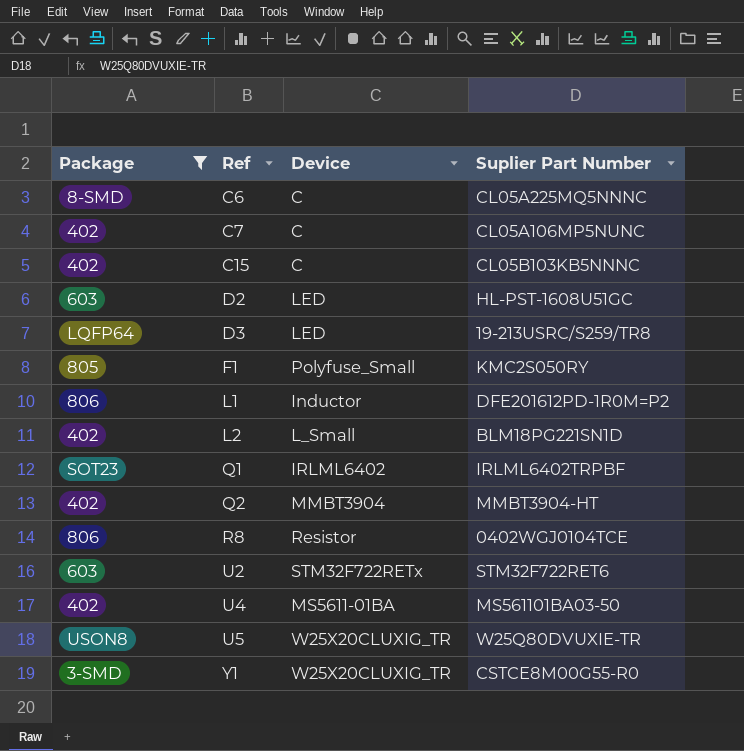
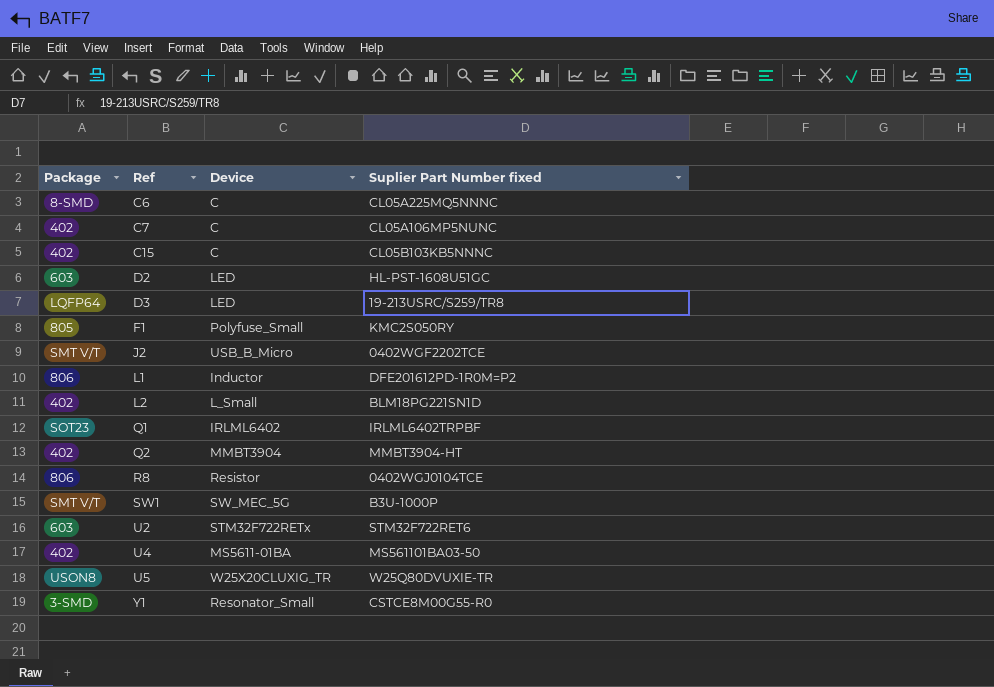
filter: Package != SMT V/T -> none
column name: Suplier Part Number -> Suplier Part Number fixed
Y1 | Device: W25X20CLUXIG_TR -> Resonator_Small

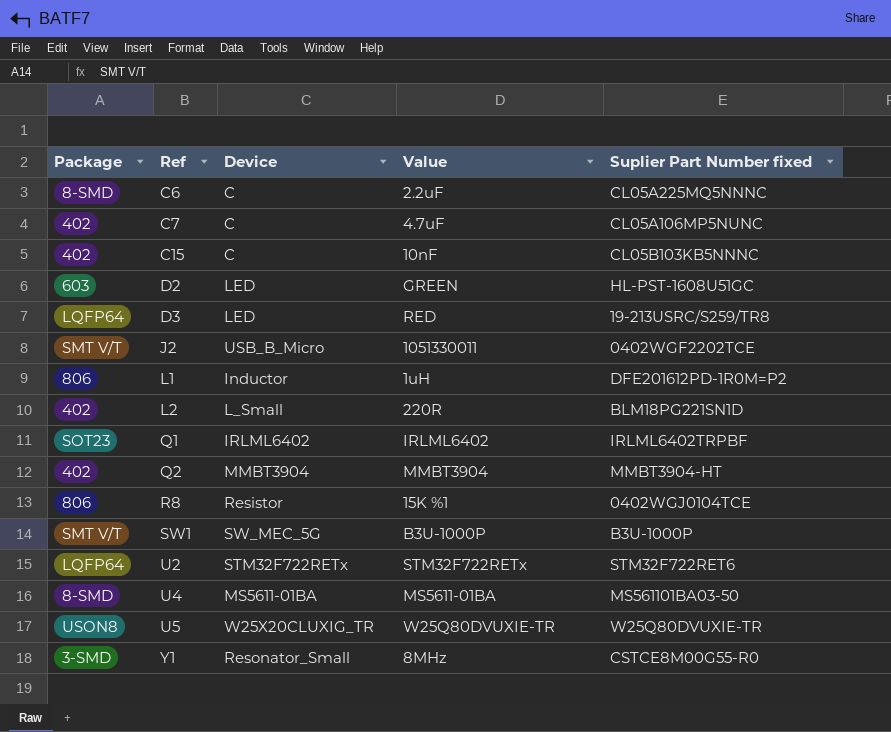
column Value | position: none -> 4
row F1: 805 | Polyfuse_Small | KMC2S050RY -> none
U2 | Package: 603 -> LQFP64
U4 | Package: 402 -> 8-SMD

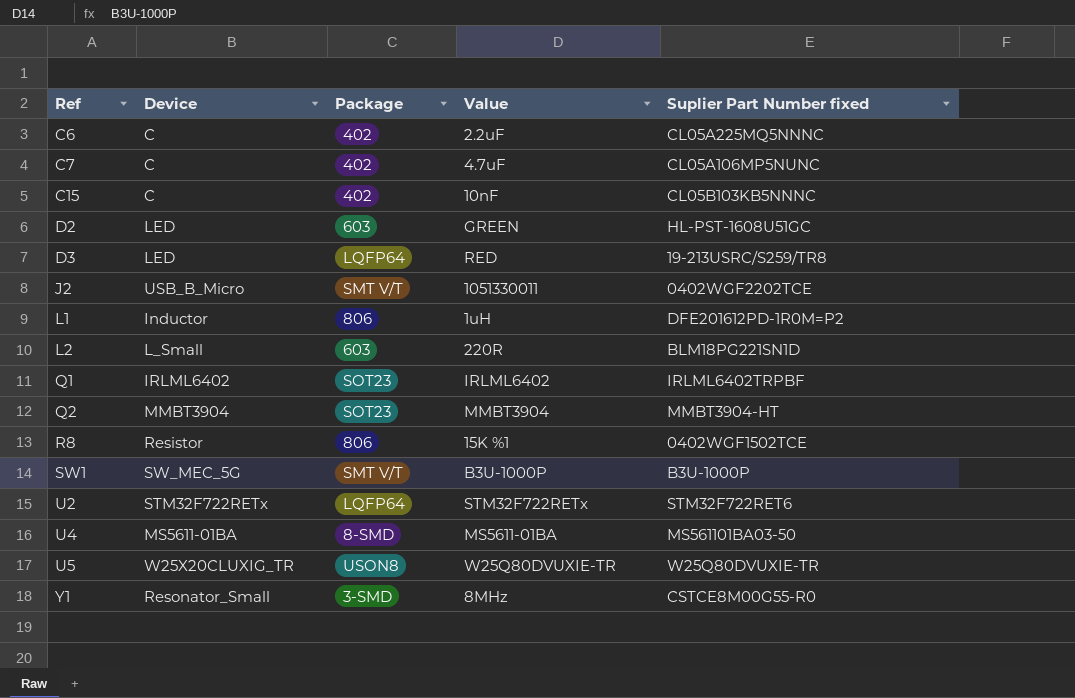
column Package | position: 1 -> 3
C6 | Package: 8-SMD -> 402
L2 | Package: 402 -> 603
Q2 | Package: 402 -> SOT23
R8 | Suplier Part Number fixed: 0402WGJ0104TCE -> 0402WGF1502TCE

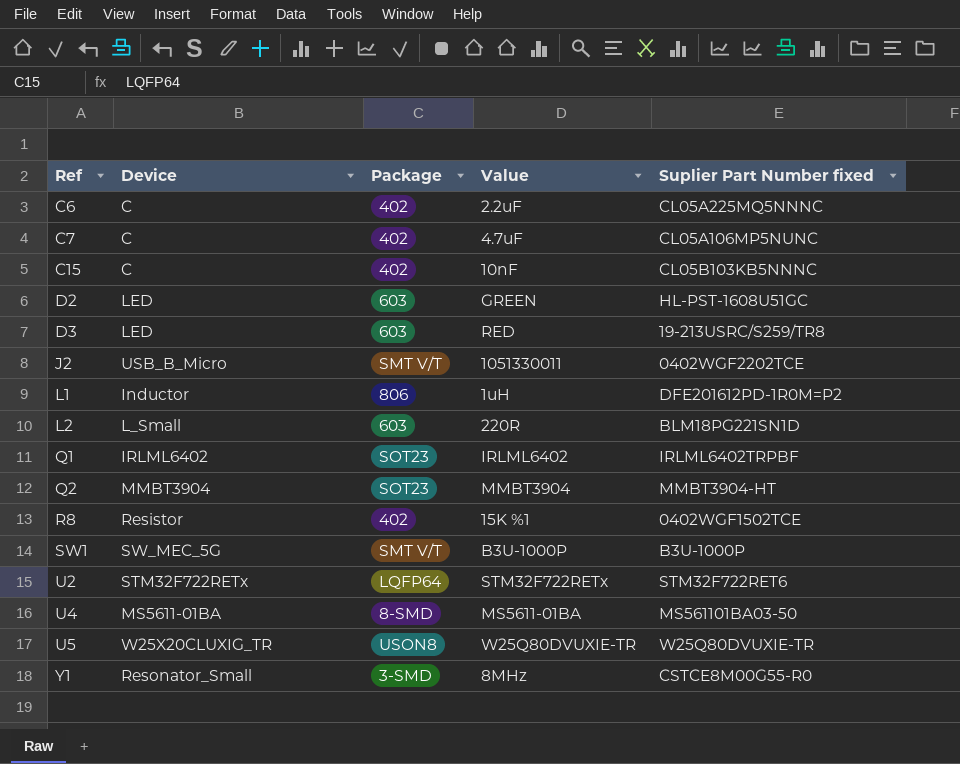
D3 | Package: LQFP64 -> 603
R8 | Package: 806 -> 402

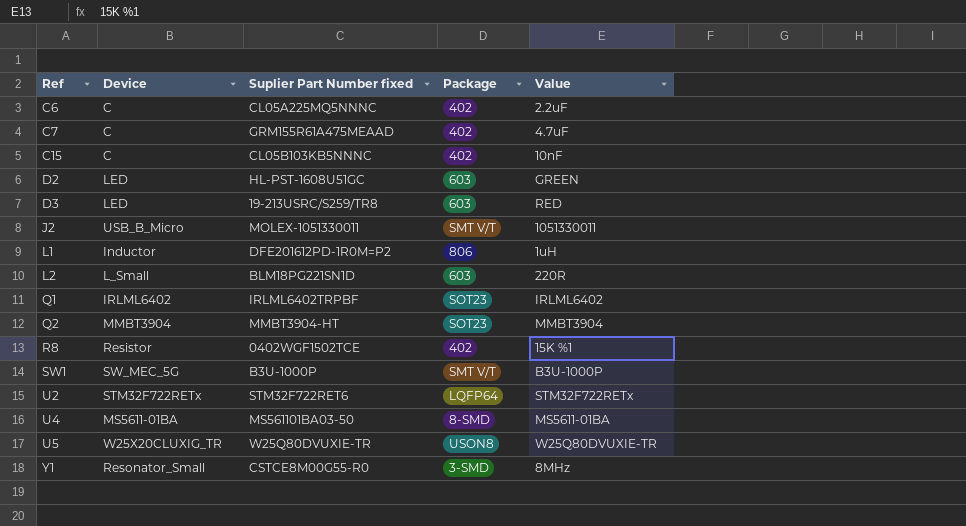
column Suplier Part Number fixed | position: 5 -> 3
C7 | Suplier Part Number fixed: CL05A106MP5NUNC -> GRM155R61A475MEAAD
J2 | Suplier Part Number fixed: 0402WGF2202TCE -> MOLEX-1051330011

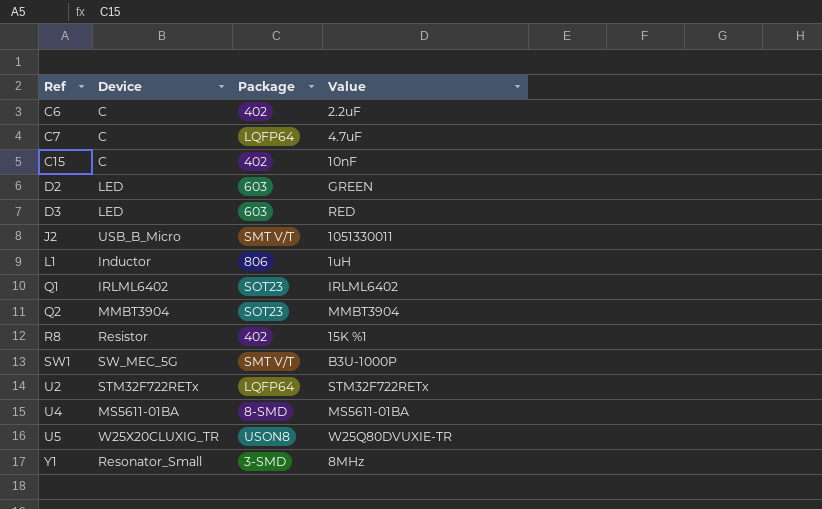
column Suplier Part Number fixed | position: 3 -> none
row L2: L_Small | BLM18PG221SN1D | 603 | 220R -> none
C7 | Package: 402 -> LQFP64

